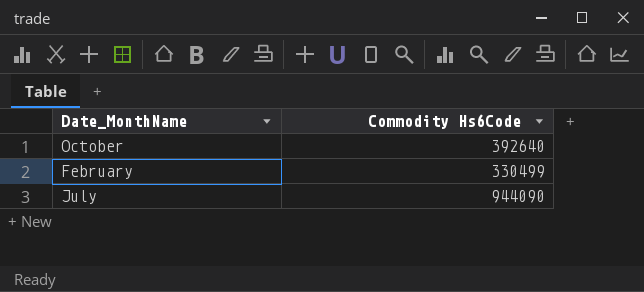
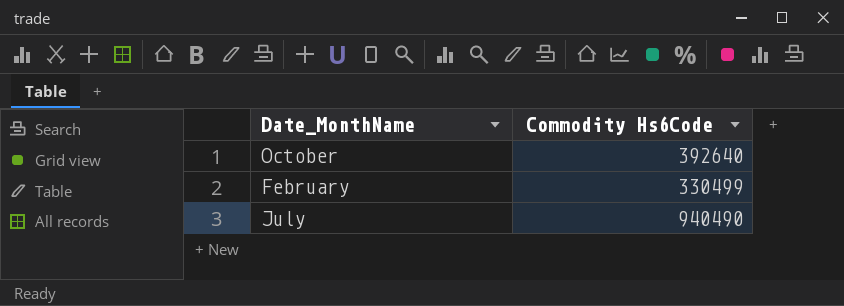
July | Commodity Hs6Code: 944090 -> 940490

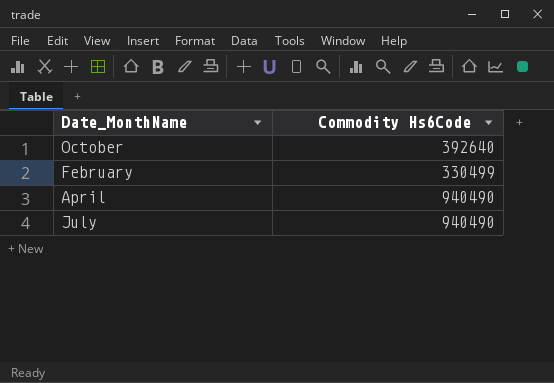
row April: none -> 940490

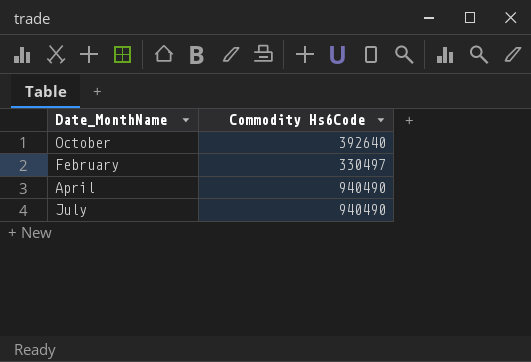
February | Commodity Hs6Code: 330499 -> 330497

